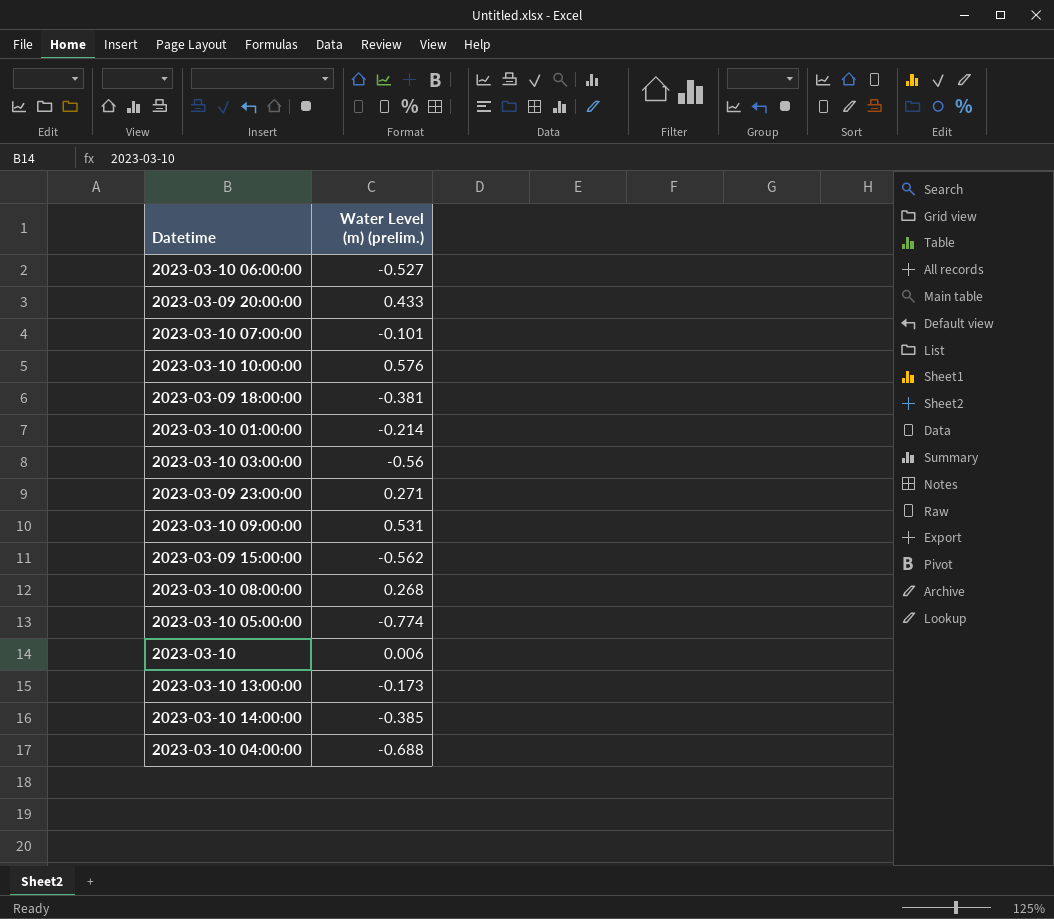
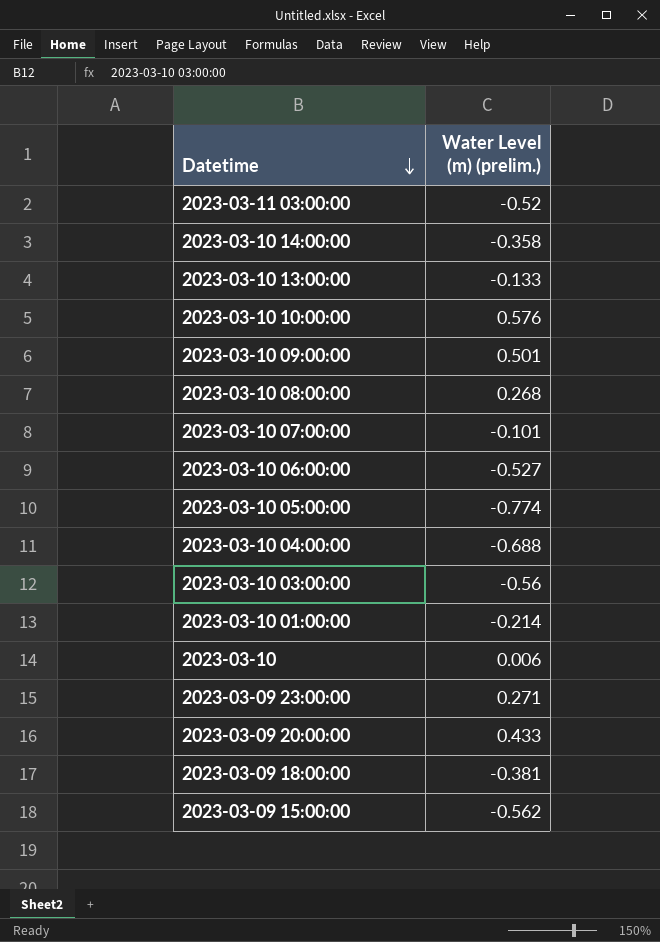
row order: none -> Datetime descending
row 2023-03-11 03:00:00: none -> -0.52
2023-03-10 14:00:00 | Water Level (m) (prelim.): -0.385 -> -0.358
2023-03-10 13:00:00 | Water Level (m) (prelim.): -0.173 -> -0.133
2023-03-10 09:00:00 | Water Level (m) (prelim.): 0.531 -> 0.501

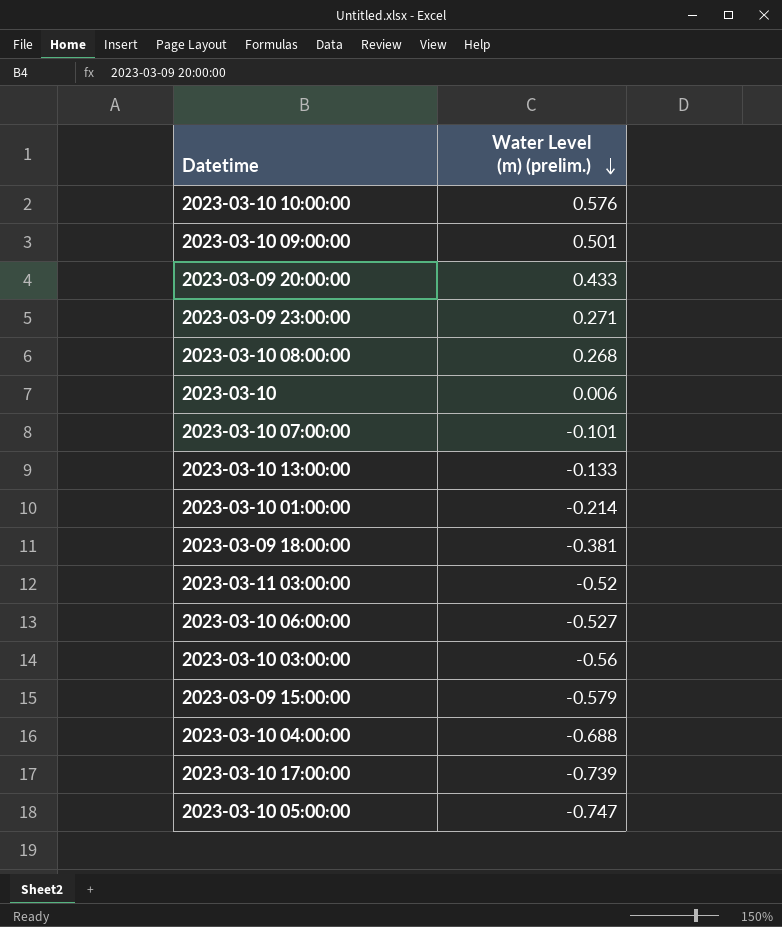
row order: Datetime descending -> Water Level (m) (prelim.) descending
row 2023-03-10 14:00:00: -0.358 -> none
2023-03-09 15:00:00 | Water Level (m) (prelim.): -0.562 -> -0.579
row 2023-03-10 17:00:00: none -> -0.739
2023-03-10 05:00:00 | Water Level (m) (prelim.): -0.774 -> -0.747

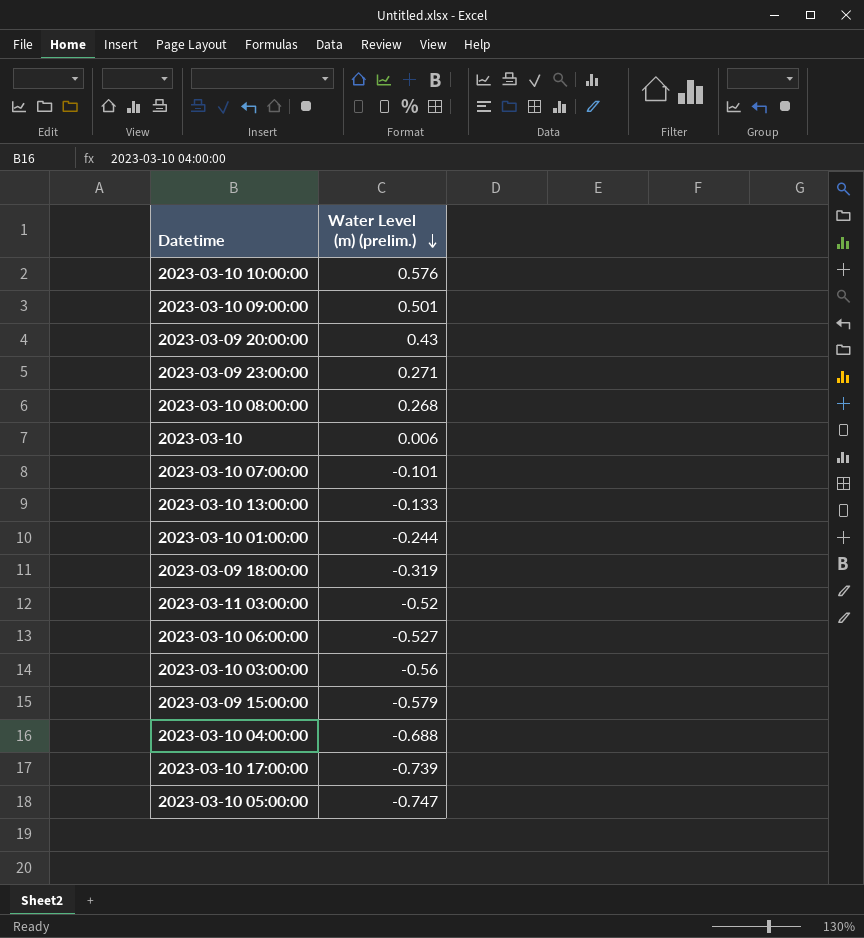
2023-03-09 20:00:00 | Water Level (m) (prelim.): 0.433 -> 0.43
2023-03-10 01:00:00 | Water Level (m) (prelim.): -0.214 -> -0.244
2023-03-09 18:00:00 | Water Level (m) (prelim.): -0.381 -> -0.319

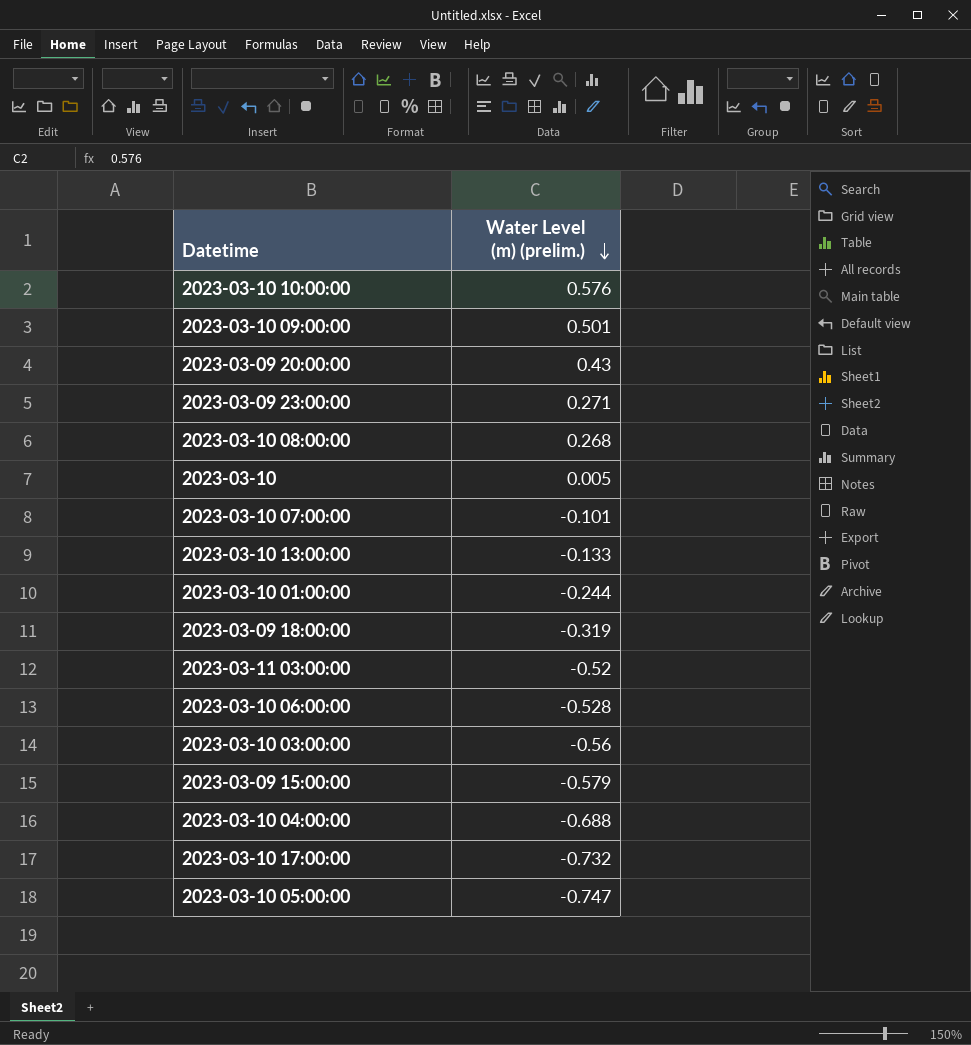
2023-03-10 | Water Level (m) (prelim.): 0.006 -> 0.005
2023-03-10 06:00:00 | Water Level (m) (prelim.): -0.527 -> -0.528
2023-03-10 17:00:00 | Water Level (m) (prelim.): -0.739 -> -0.732

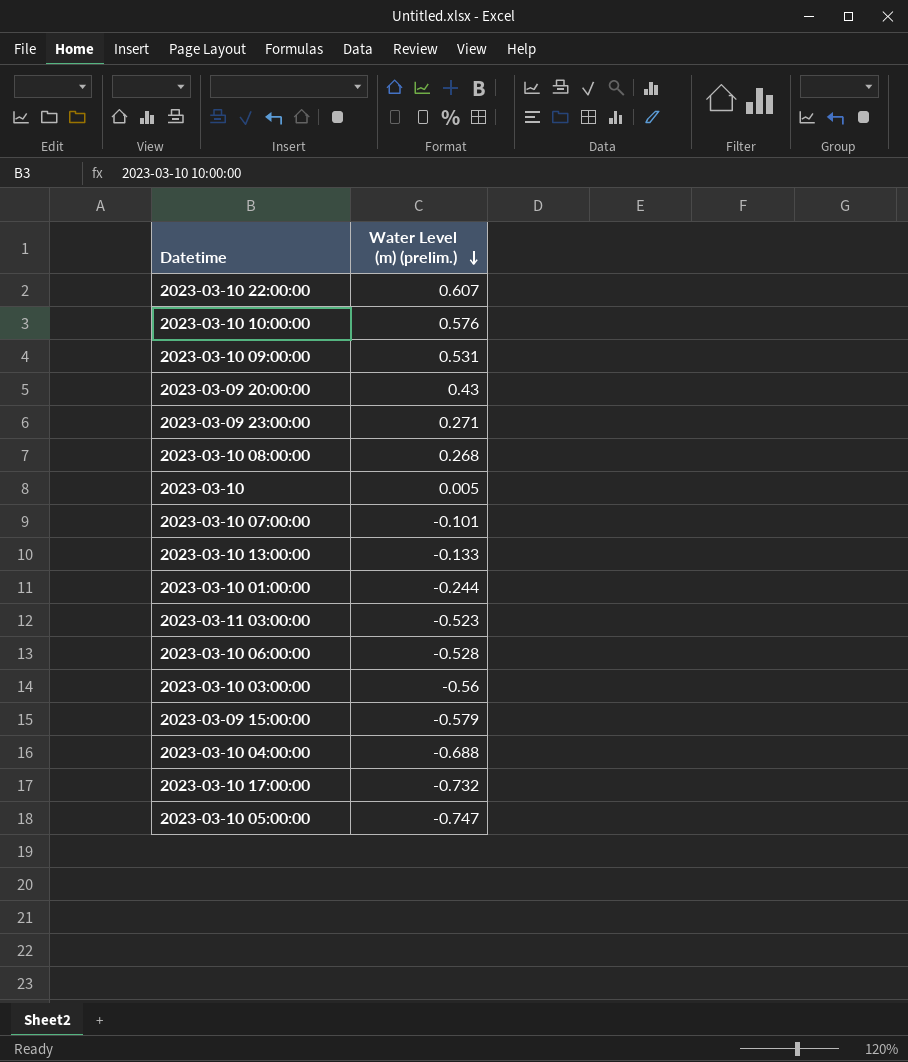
row 2023-03-09 18:00:00: -0.319 -> none
row 2023-03-10 22:00:00: none -> 0.607
2023-03-10 09:00:00 | Water Level (m) (prelim.): 0.501 -> 0.531
2023-03-11 03:00:00 | Water Level (m) (prelim.): -0.52 -> -0.523

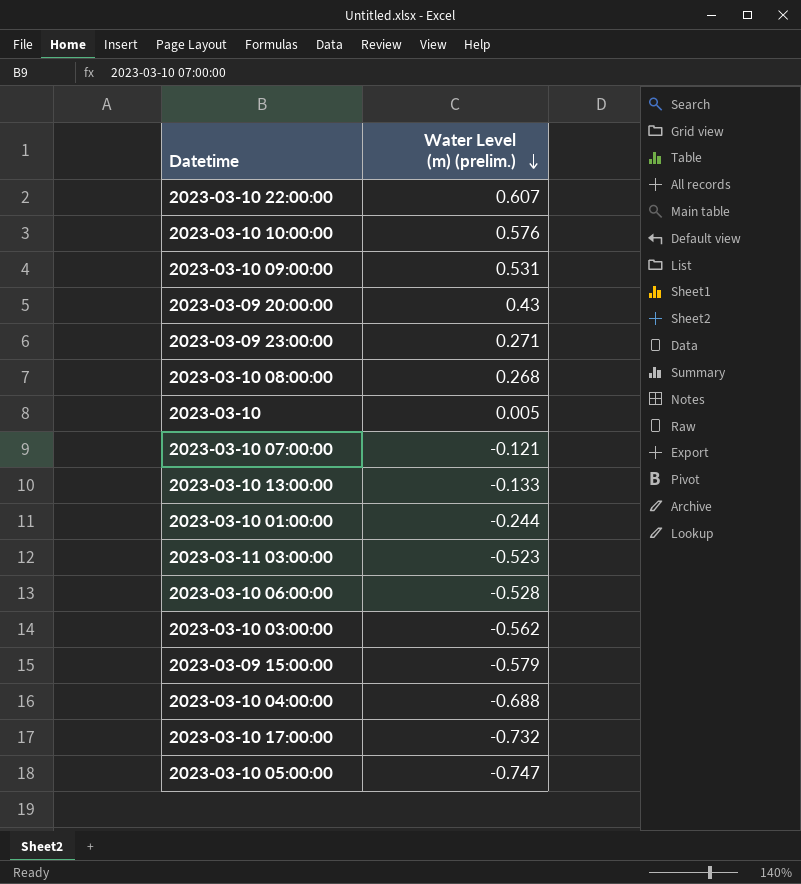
2023-03-10 07:00:00 | Water Level (m) (prelim.): -0.101 -> -0.121
2023-03-10 03:00:00 | Water Level (m) (prelim.): -0.56 -> -0.562

